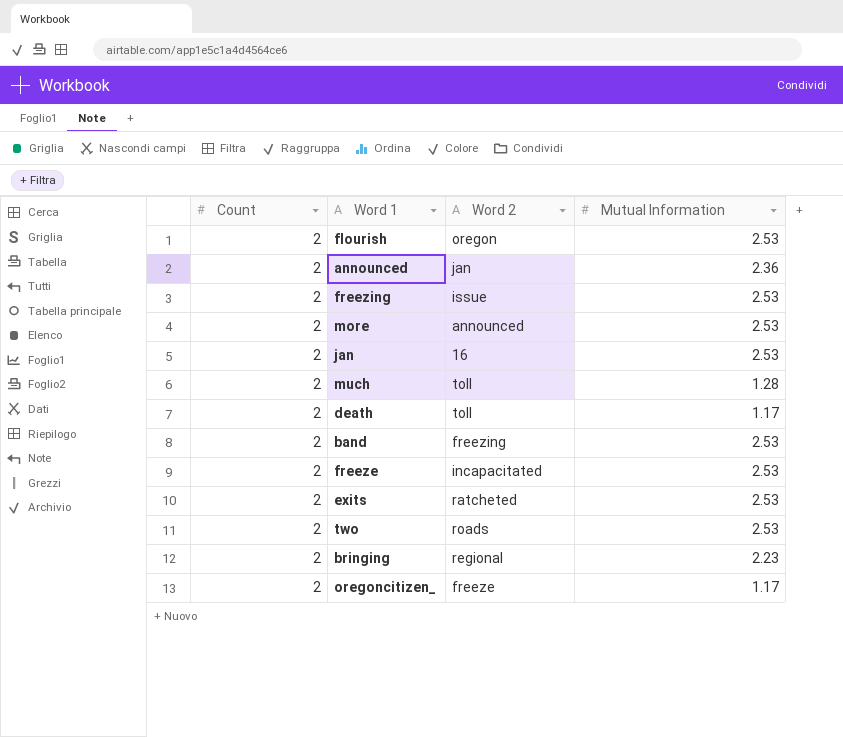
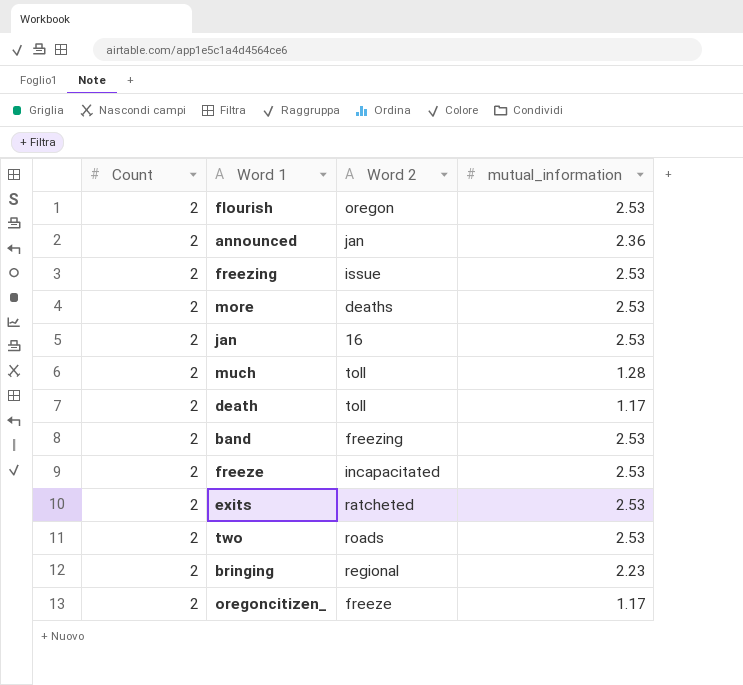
column name: Mutual Information -> mutual_information
more | Word 2: announced -> deaths

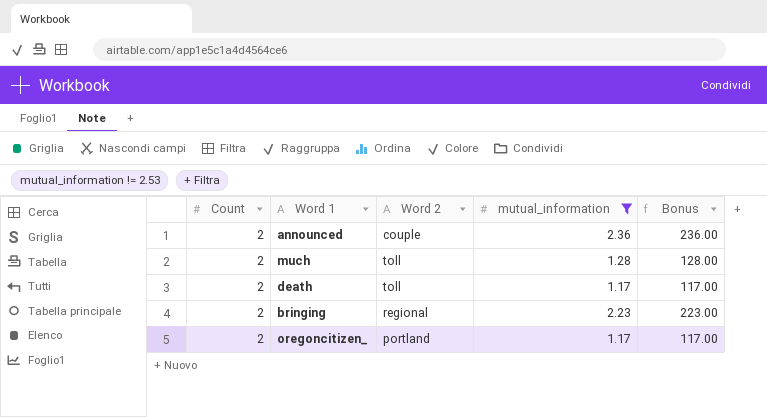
filter: none -> mutual_information != 2.53
column Bonus | formula: none -> [mutual_information] * 100
announced | Word 2: jan -> couple
oregoncitizen_ | Word 2: freeze -> portland

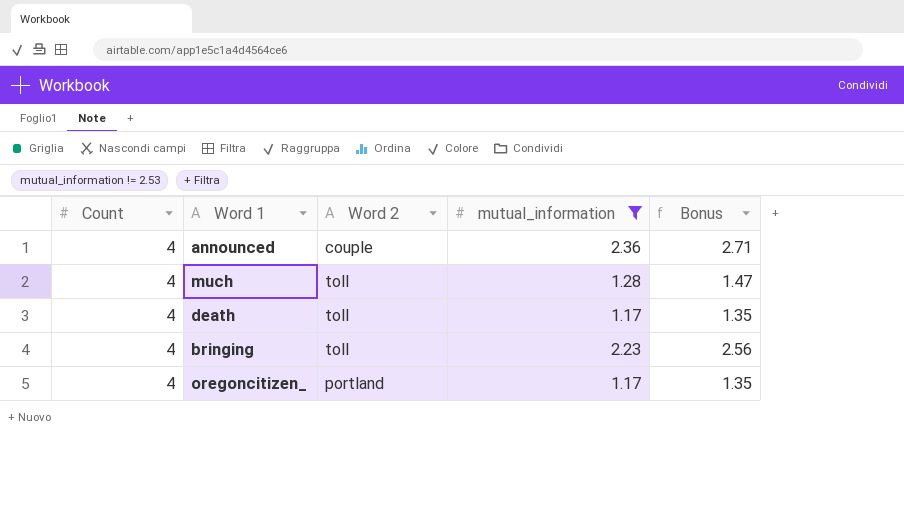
column Bonus | formula: [mutual_information] * 100 -> [mutual_information] * 1.15
announced | Count: 2 -> 4
much | Count: 2 -> 4
death | Count: 2 -> 4
bringing | Count: 2 -> 4
bringing | Word 2: regional -> toll
oregoncitizen_ | Count: 2 -> 4

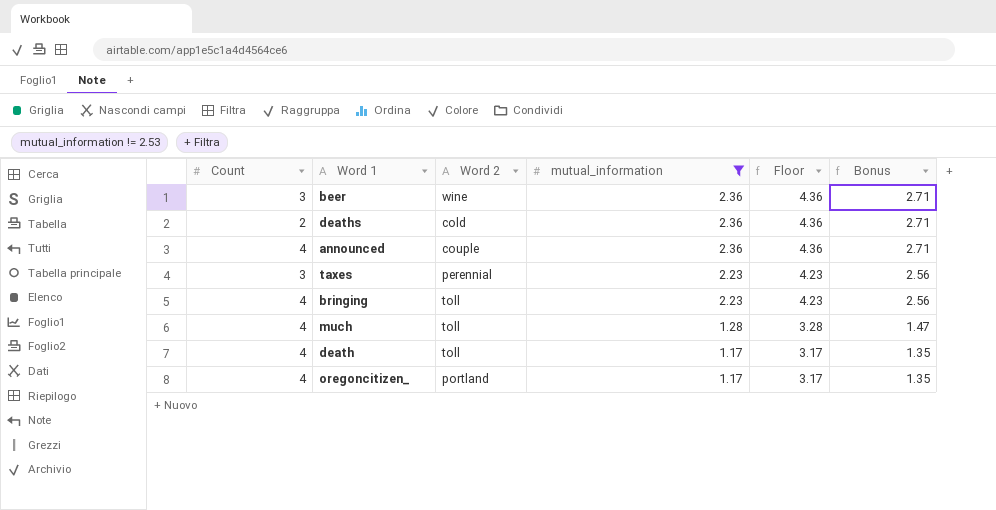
row order: none -> mutual_information descending
column Floor | formula: none -> [mutual_information] + 2
row beer: none -> 3 | wine | 2.36 | 4.36 | 2.71
row deaths: none -> 2 | cold | 2.36 | 4.36 | 2.71
row taxes: none -> 3 | perennial | 2.23 | 4.23 | 2.56

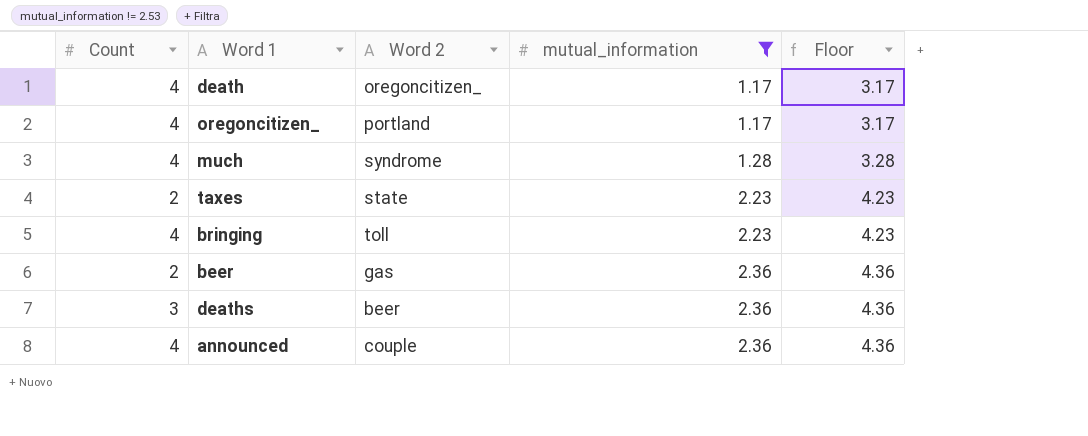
row order: mutual_information descending -> mutual_information ascending
column Bonus | formula: [mutual_information] * 1.15 -> none
death | Word 2: toll -> oregoncitizen_
much | Word 2: toll -> syndrome
taxes | Count: 3 -> 2
taxes | Word 2: perennial -> state
beer | Count: 3 -> 2
beer | Word 2: wine -> gas
deaths | Count: 2 -> 3
deaths | Word 2: cold -> beer

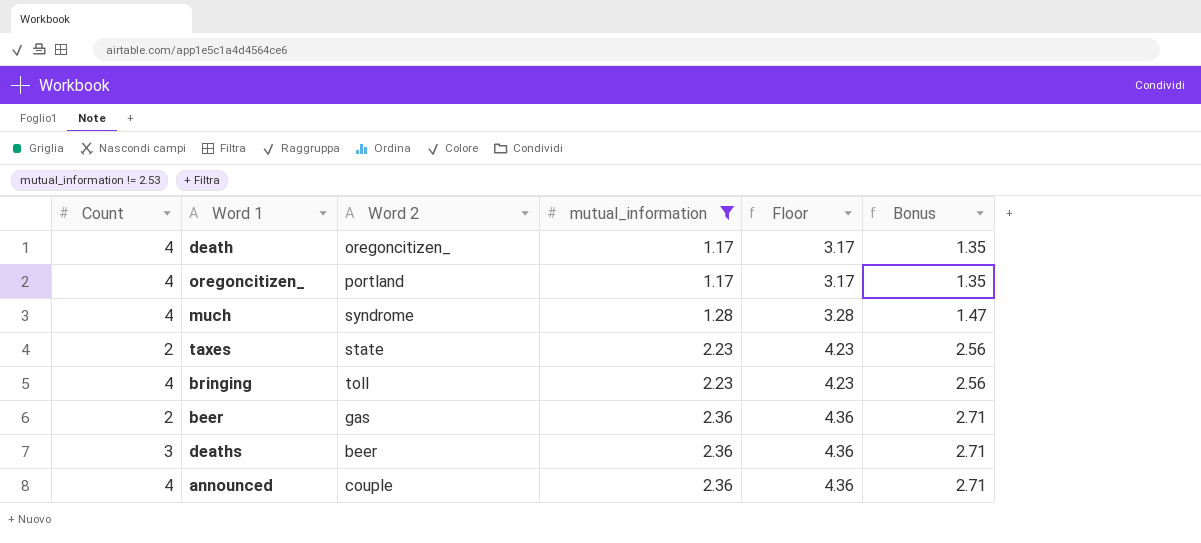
column Bonus | formula: none -> [mutual_information] * 1.15

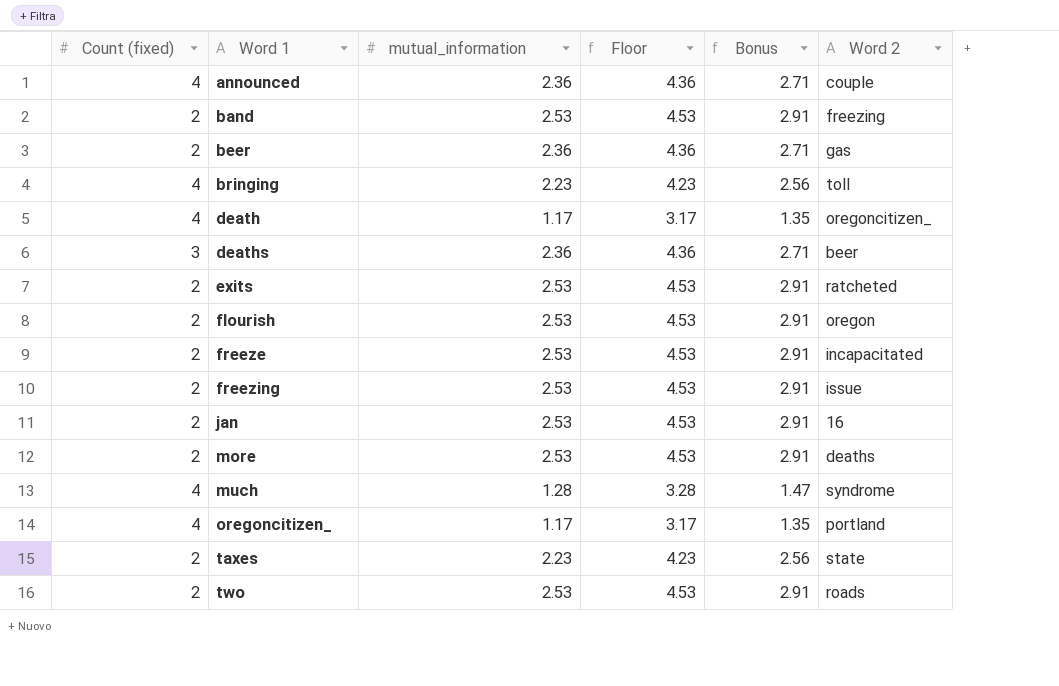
filter: mutual_information != 2.53 -> none
row order: mutual_information ascending -> Word 1 ascending
column name: Count -> Count (fixed)
column Word 2 | position: 3 -> 6

